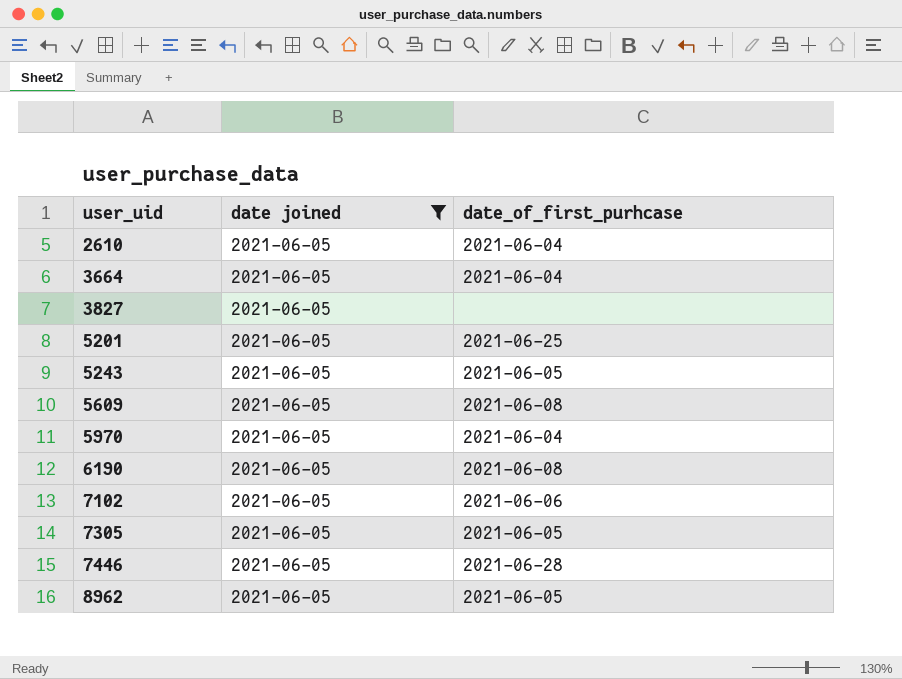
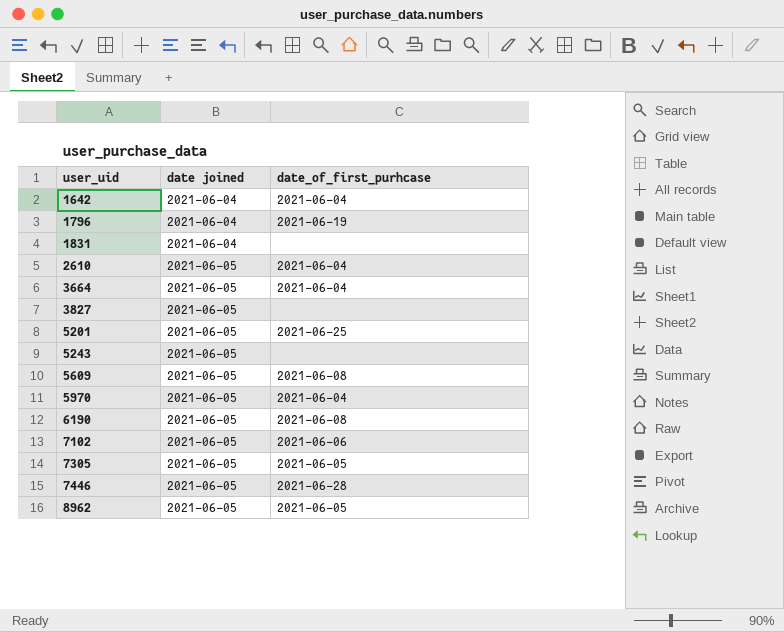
filter: date joined = 2021-06-05 -> none
5243 | date_of_first_purhcase: 2021-06-05 -> none

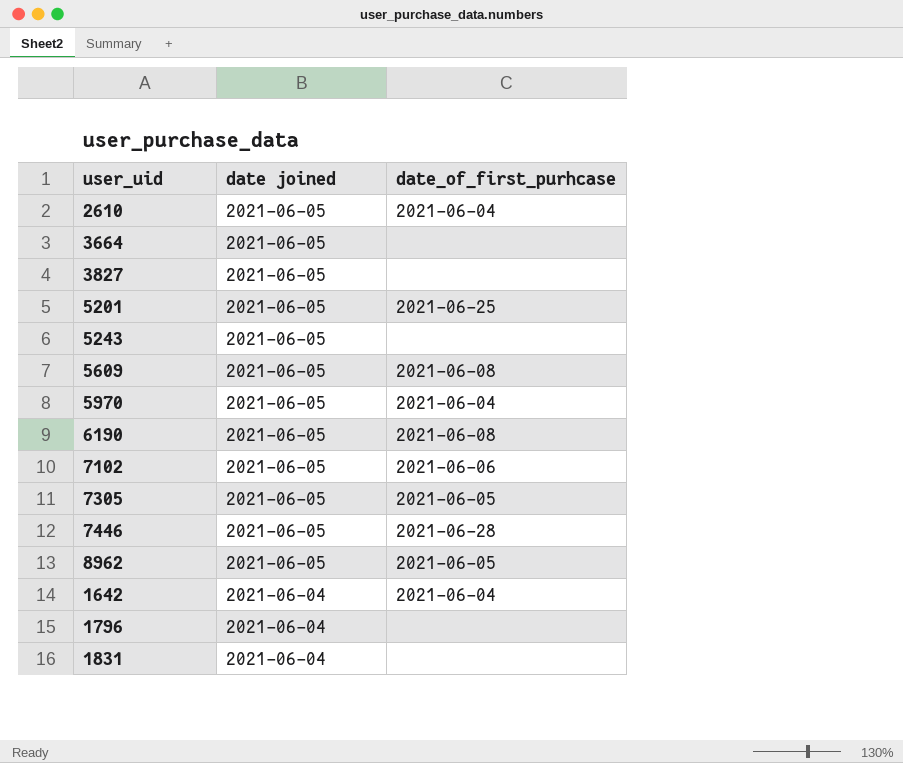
row order: user_uid ascending -> date joined descending
3664 | date_of_first_purhcase: 2021-06-04 -> none
1796 | date_of_first_purhcase: 2021-06-19 -> none

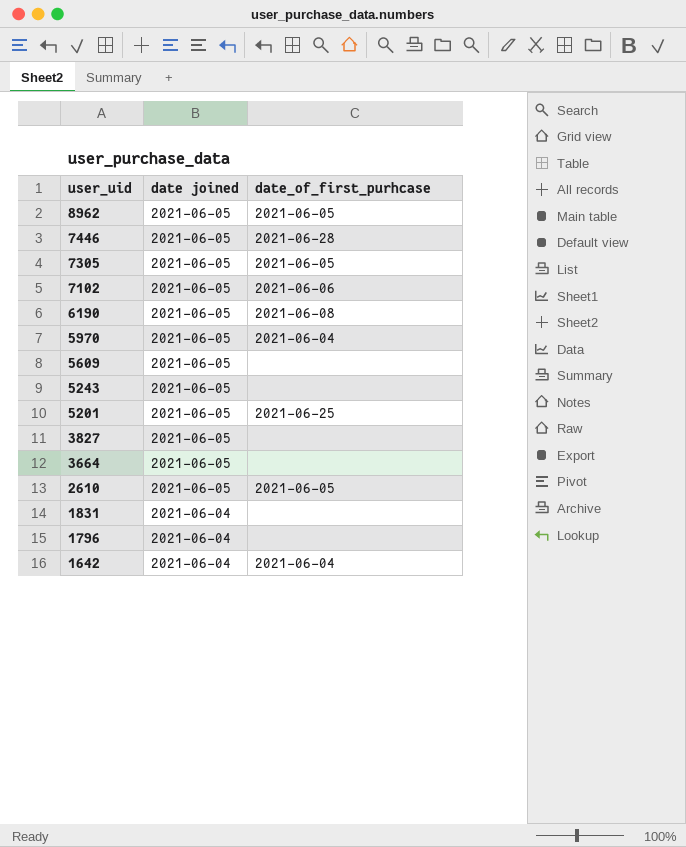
row order: date joined descending -> user_uid descending
5609 | date_of_first_purhcase: 2021-06-08 -> none
2610 | date_of_first_purhcase: 2021-06-04 -> 2021-06-05

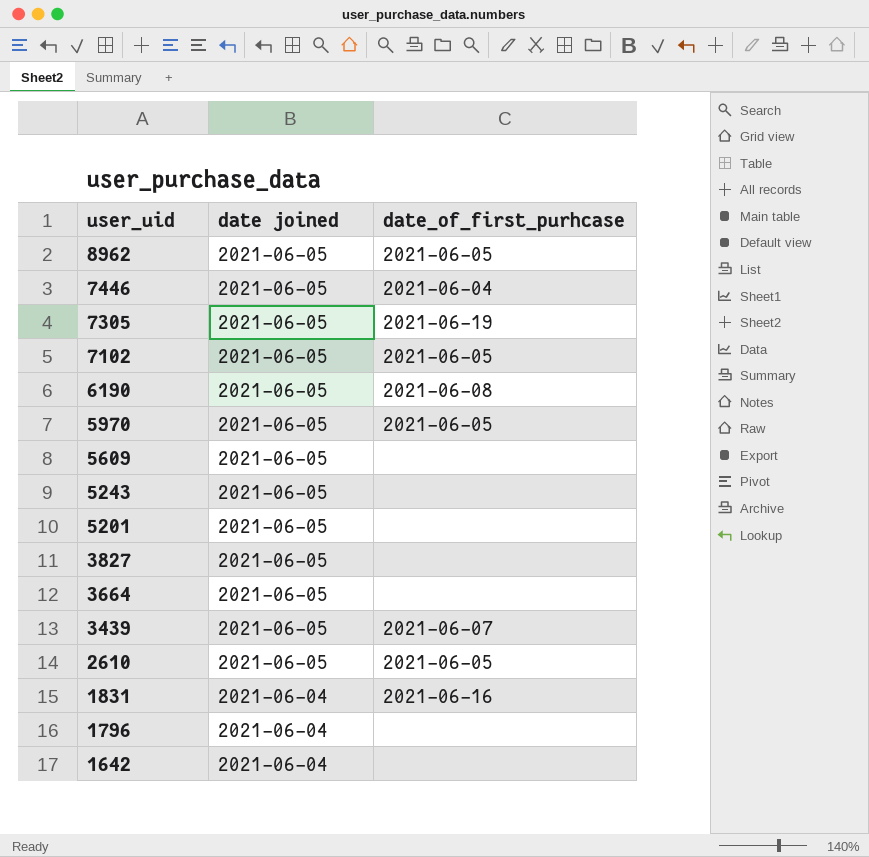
7446 | date_of_first_purhcase: 2021-06-28 -> 2021-06-04
7305 | date_of_first_purhcase: 2021-06-05 -> 2021-06-19
7102 | date_of_first_purhcase: 2021-06-06 -> 2021-06-05
5970 | date_of_first_purhcase: 2021-06-04 -> 2021-06-05
5201 | date_of_first_purhcase: 2021-06-25 -> none
row 3439: none -> 2021-06-05 | 2021-06-07
1831 | date_of_first_purhcase: none -> 2021-06-16
1642 | date_of_first_purhcase: 2021-06-04 -> none

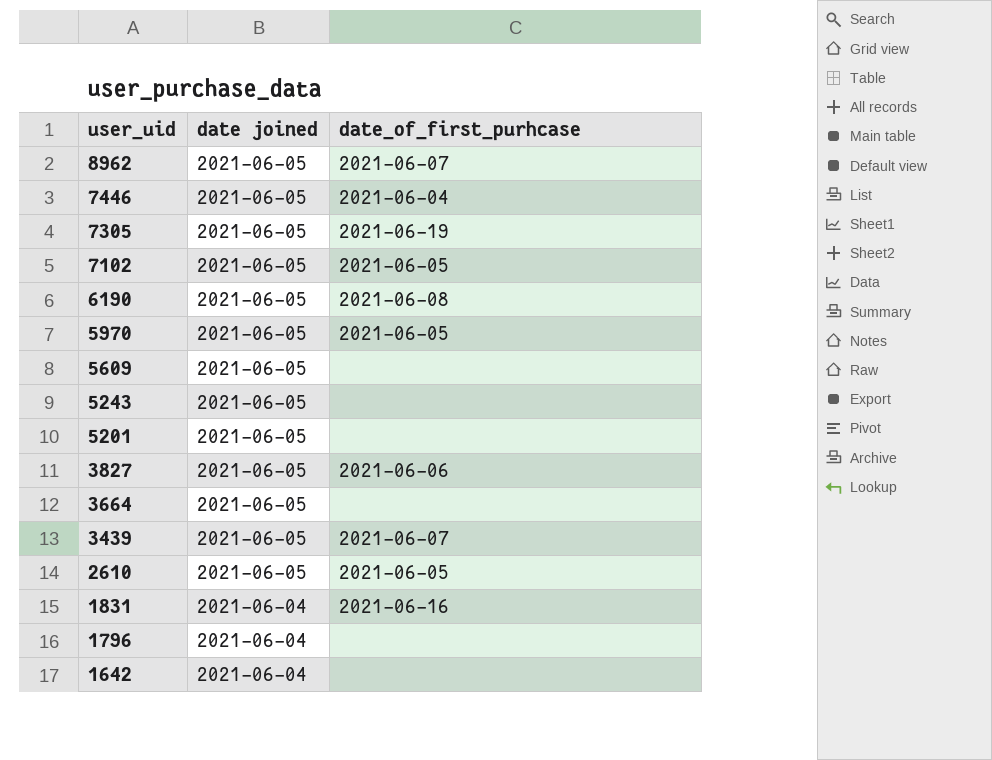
8962 | date_of_first_purhcase: 2021-06-05 -> 2021-06-07
3827 | date_of_first_purhcase: none -> 2021-06-06

